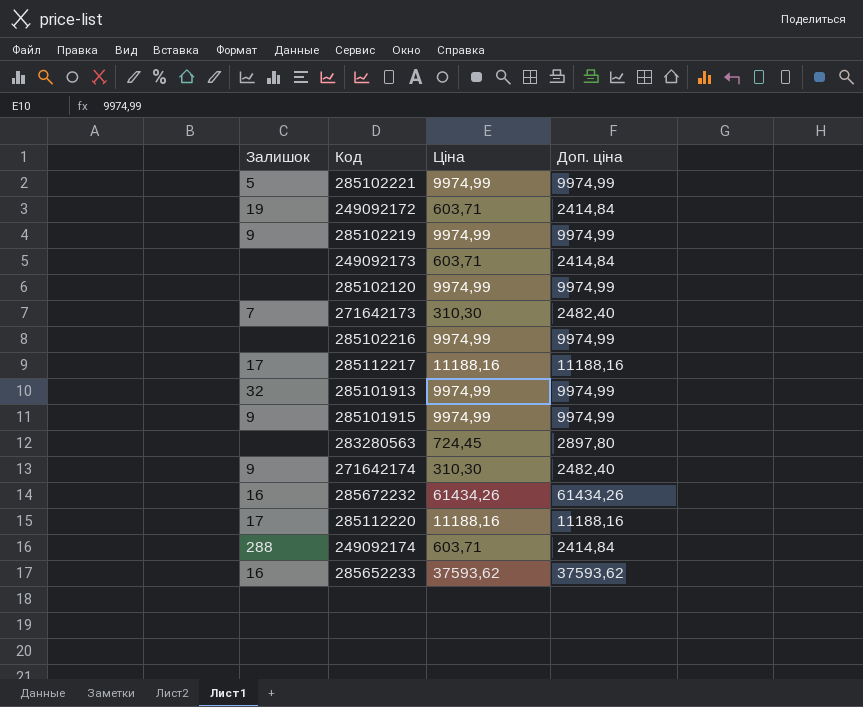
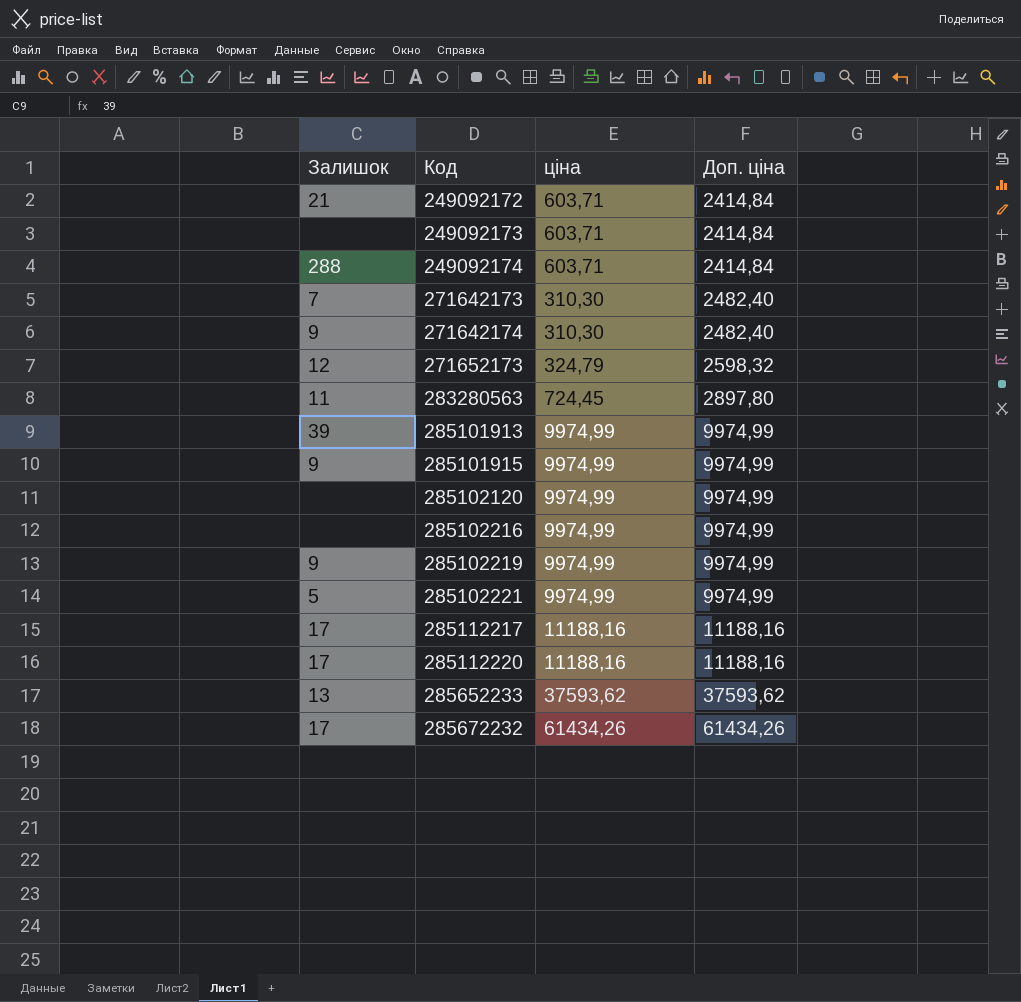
row order: none -> Код ascending
column name: Ціна -> ціна
249092172 | Залишок: 19 -> 21
row 271652173: none -> 12 | 324,79 | 2598,32
283280563 | Залишок: none -> 11
285101913 | Залишок: 32 -> 39
285652233 | Залишок: 16 -> 13
285672232 | Залишок: 16 -> 17

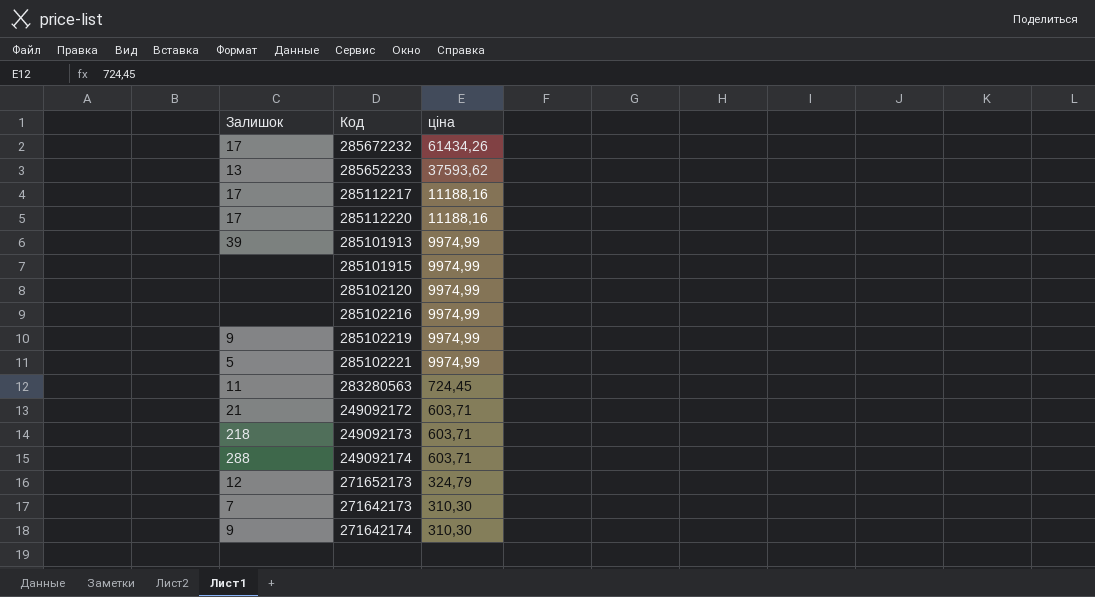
row order: Код ascending -> ціна descending
column Доп. ціна | position: 4 -> none
285101915 | Залишок: 9 -> none
249092173 | Залишок: none -> 218

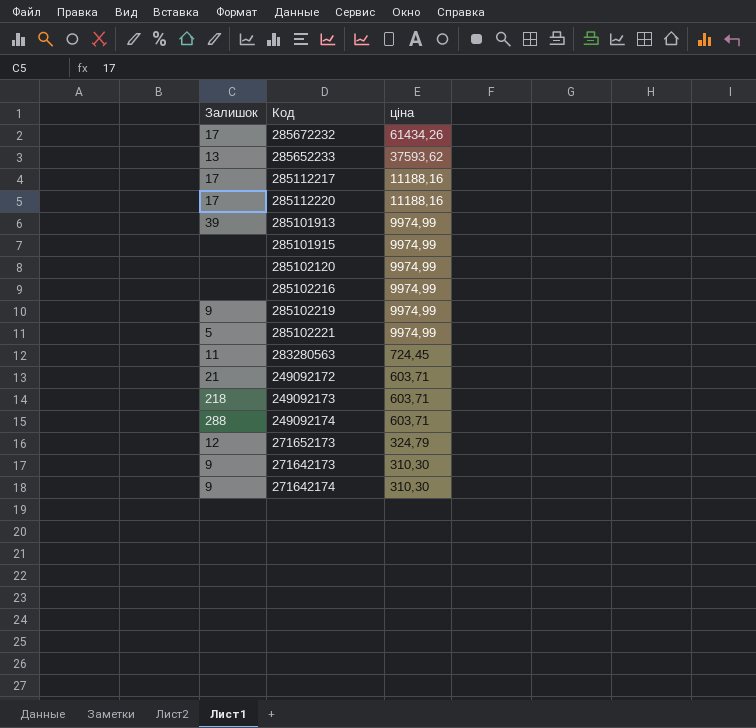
271642173 | Залишок: 7 -> 9

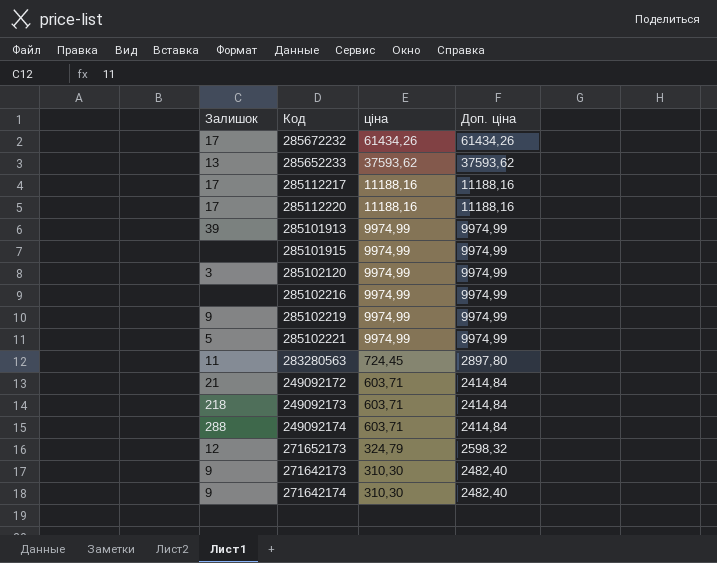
column Доп. ціна | position: none -> 4
285102120 | Залишок: none -> 3

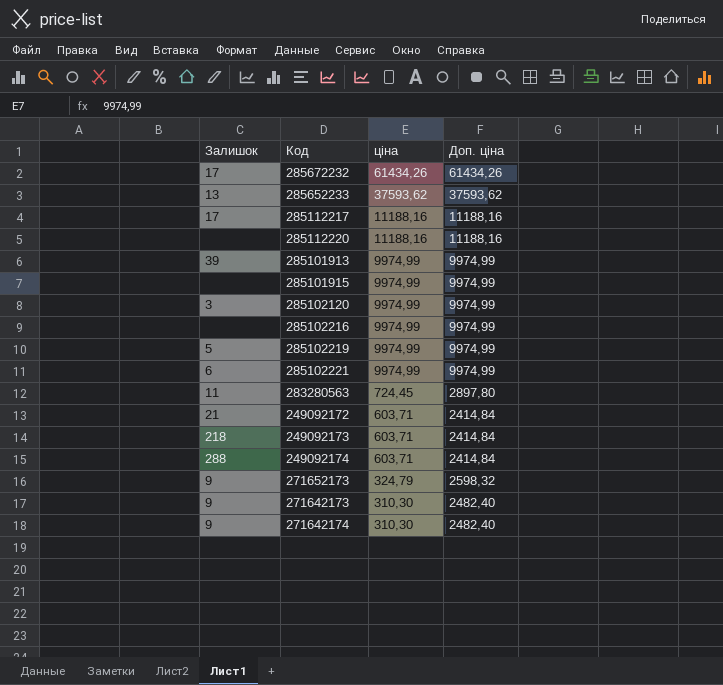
285112220 | Залишок: 17 -> none
285102219 | Залишок: 9 -> 5
285102221 | Залишок: 5 -> 6
271652173 | Залишок: 12 -> 9

